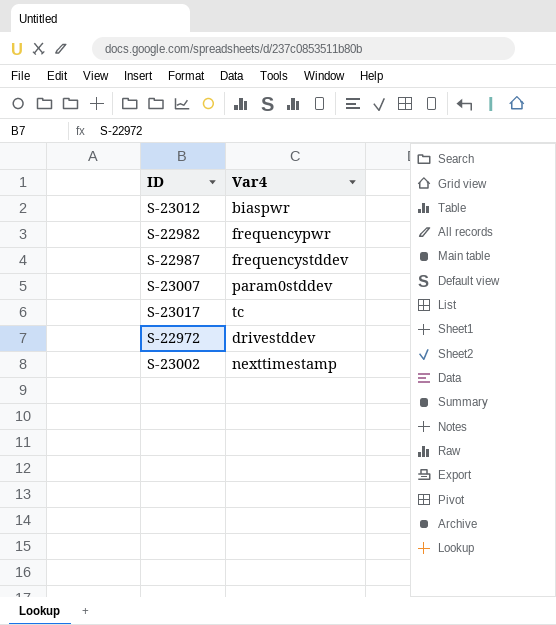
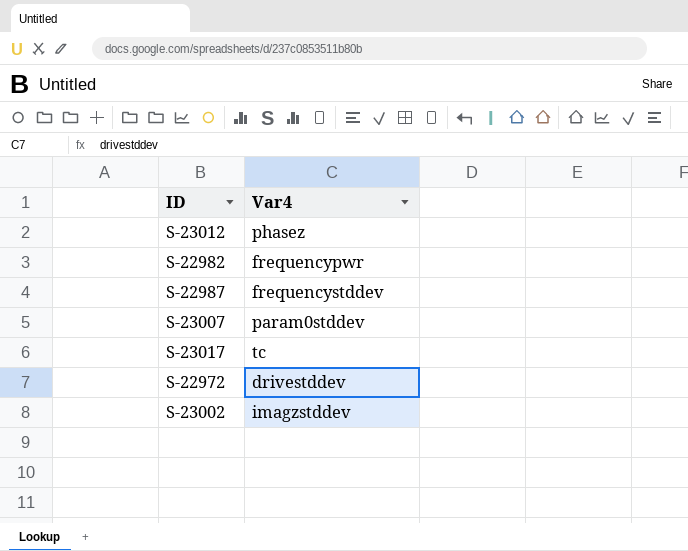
S-23012 | Var4: biaspwr -> phasez
S-23002 | Var4: nexttimestamp -> imagzstddev

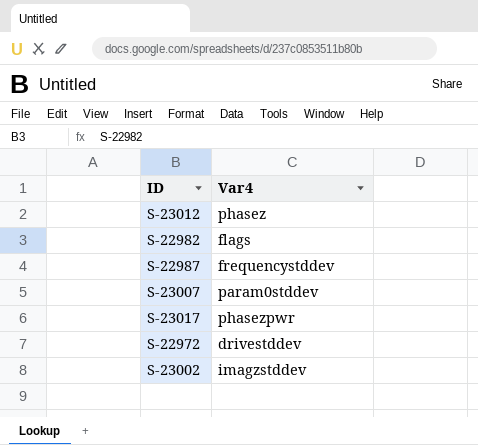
S-22982 | Var4: frequencypwr -> flags
S-23017 | Var4: tc -> phasezpwr

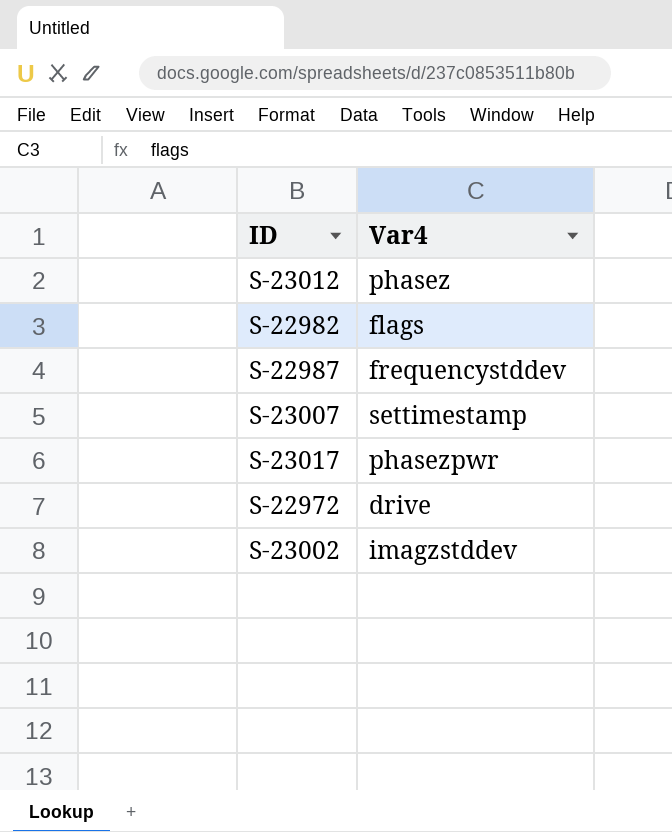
S-23007 | Var4: param0stddev -> settimestamp
S-22972 | Var4: drivestddev -> drive

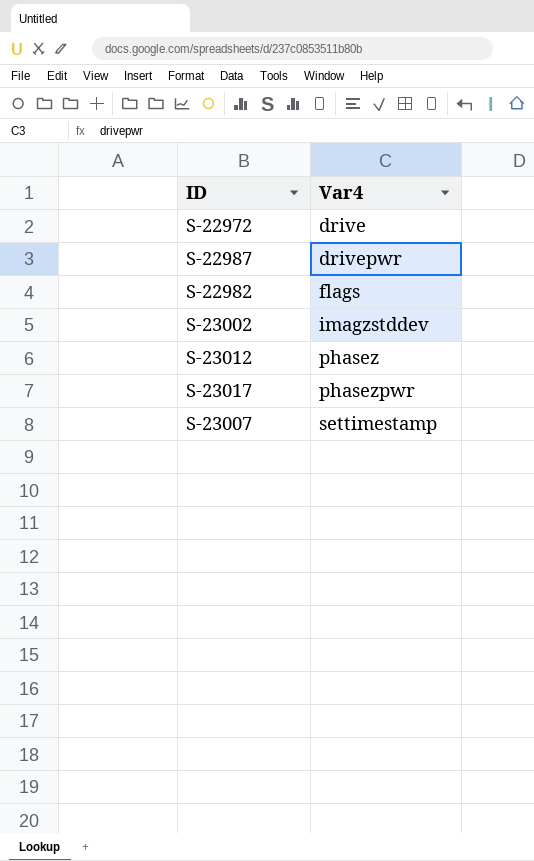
row order: none -> Var4 ascending
S-22987 | Var4: frequencystddev -> drivepwr

